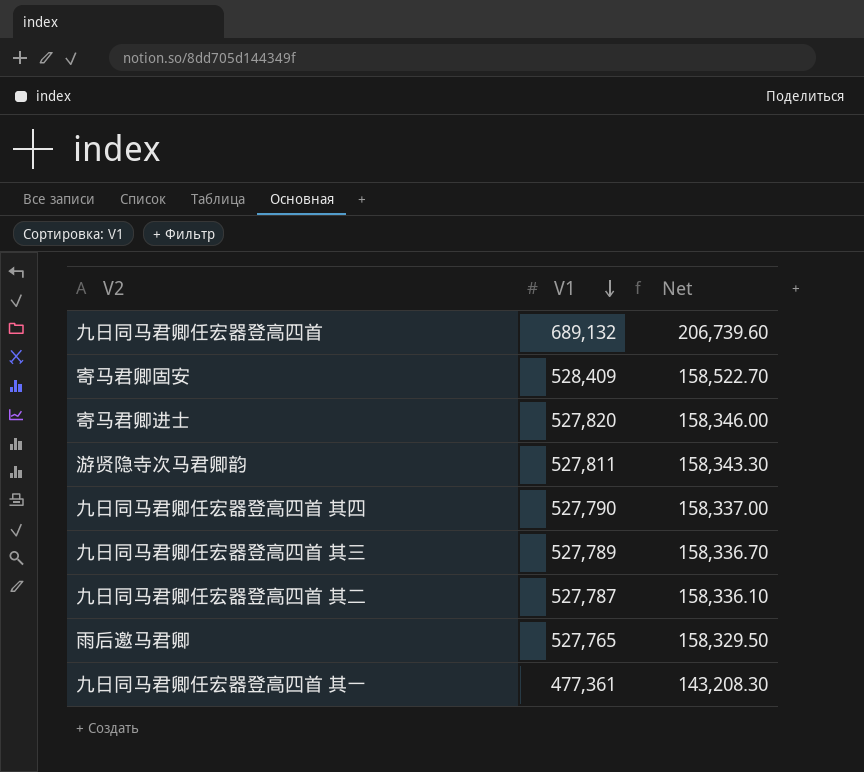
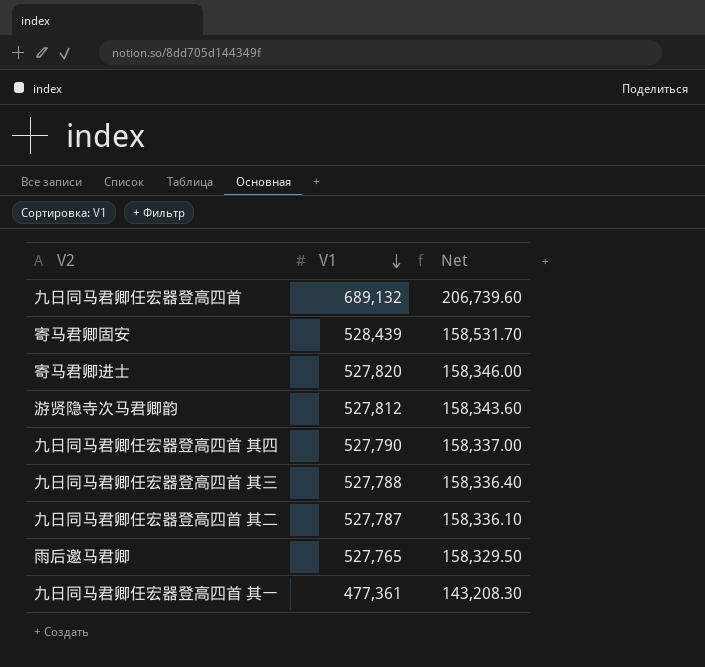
寄马君卿固安 | V1: 528,409 -> 528,439
寄马君卿固安 | Net: 158,522.70 -> 158,531.70
游贤隐寺次马君卿韵 | V1: 527,811 -> 527,812
游贤隐寺次马君卿韵 | Net: 158,343.30 -> 158,343.60
九日同马君卿任宏器登高四首 其三 | V1: 527,789 -> 527,788
九日同马君卿任宏器登高四首 其三 | Net: 158,336.70 -> 158,336.40

